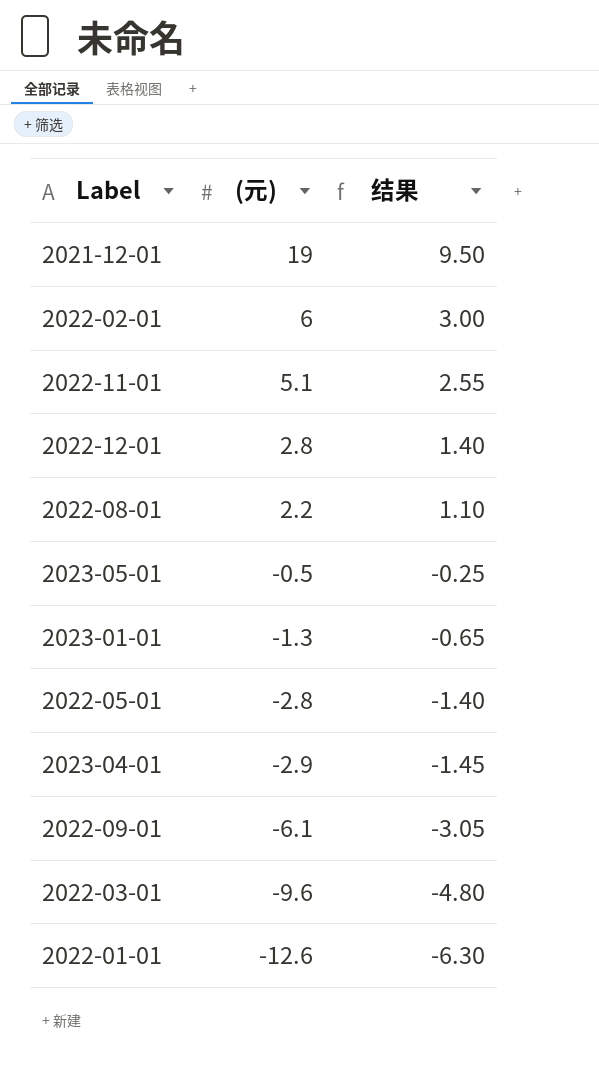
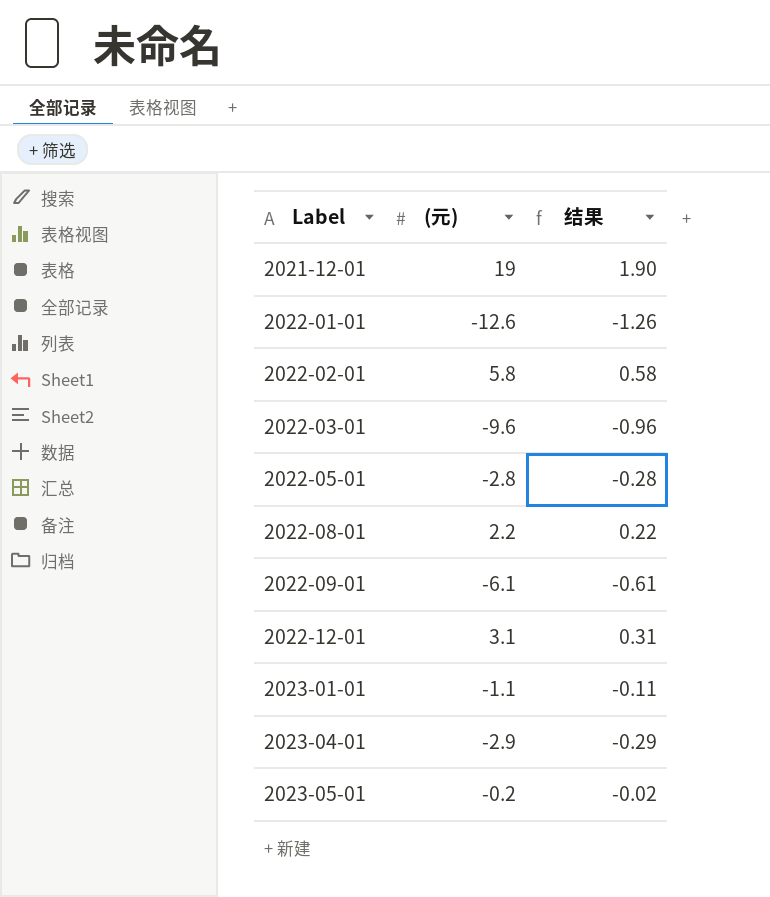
row order: (元) descending -> Label ascending
column 结果 | formula: [(元)] * 0.5 -> [(元)] * 0.1
row 2022-11-01: 5.1 | 2.55 -> none
2022-02-01 | (元): 6 -> 5.8
2022-12-01 | (元): 2.8 -> 3.1
2023-01-01 | (元): -1.3 -> -1.1
2023-05-01 | (元): -0.5 -> -0.2

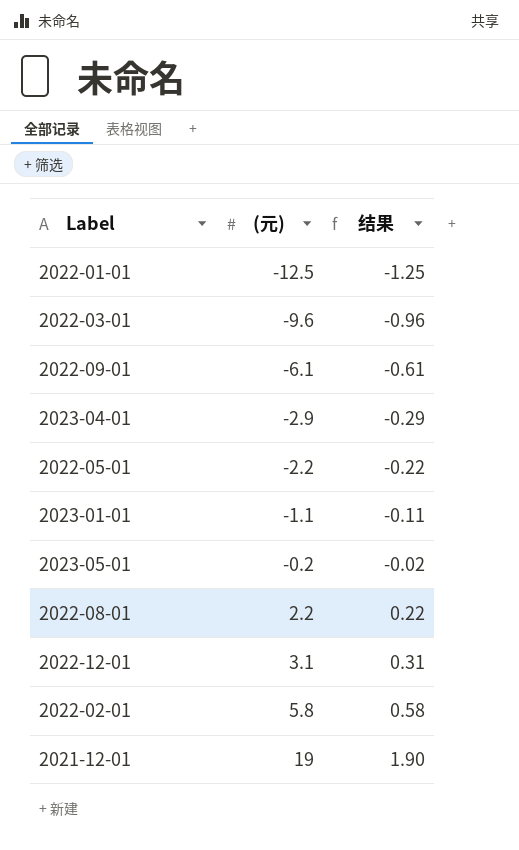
row order: Label ascending -> (元) ascending
2022-01-01 | (元): -12.6 -> -12.5
2022-01-01 | 结果: -1.26 -> -1.25
2022-05-01 | (元): -2.8 -> -2.2
2022-05-01 | 结果: -0.28 -> -0.22

